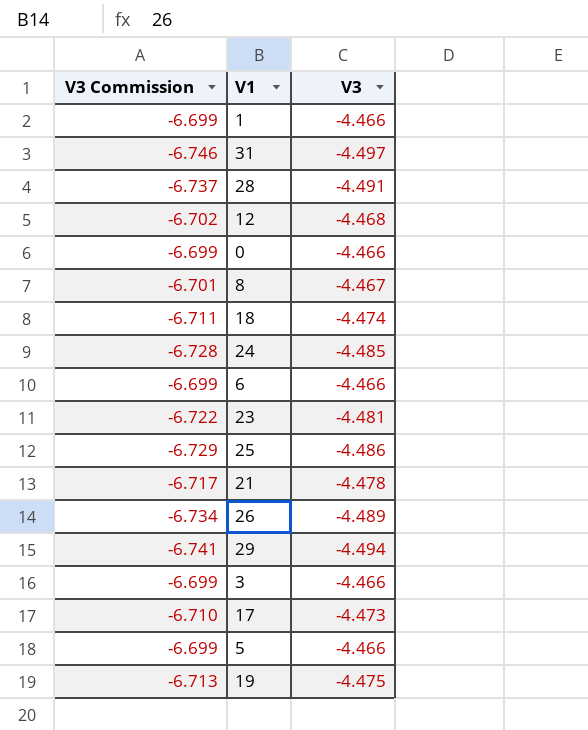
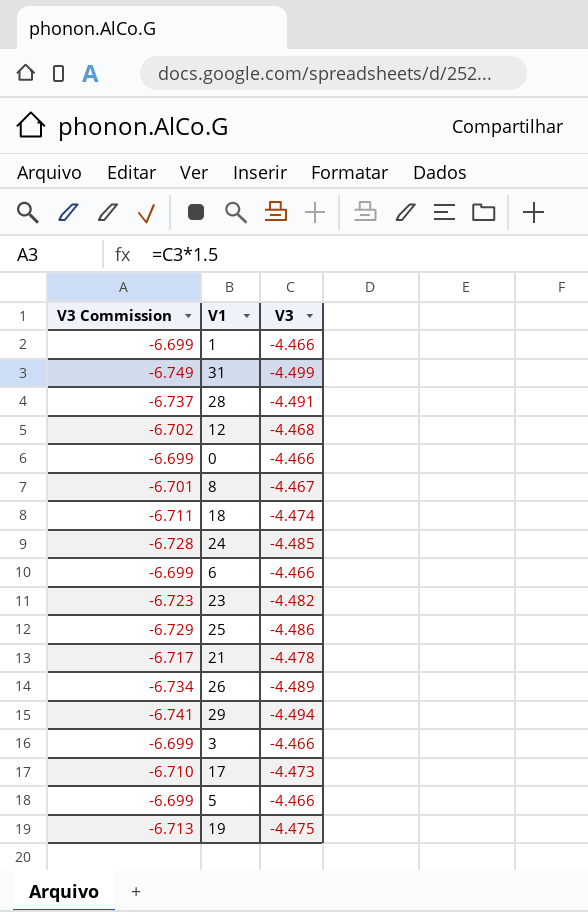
31 | V3 Commission: -6.746 -> -6.749
31 | V3: -4.497 -> -4.499
23 | V3 Commission: -6.722 -> -6.723
23 | V3: -4.481 -> -4.482

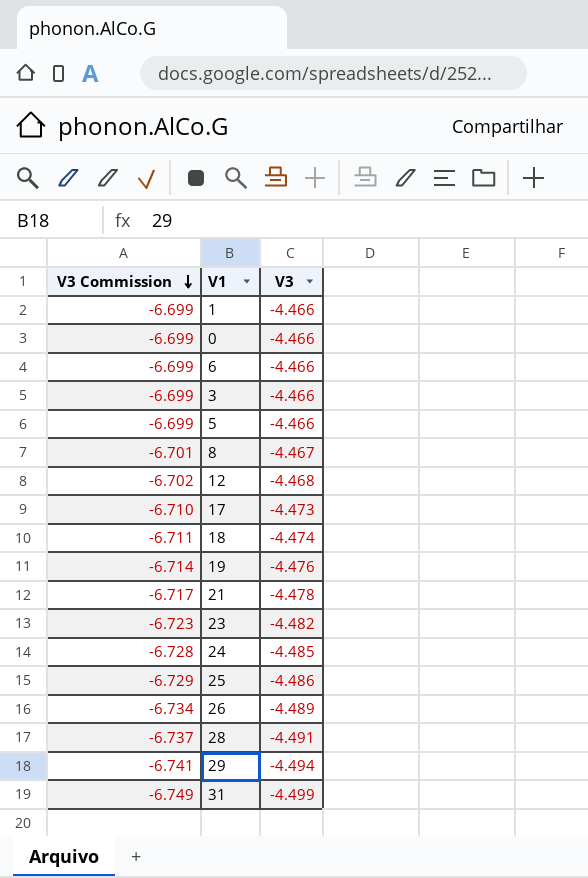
row order: none -> V3 Commission descending
19 | V3 Commission: -6.713 -> -6.714
19 | V3: -4.475 -> -4.476

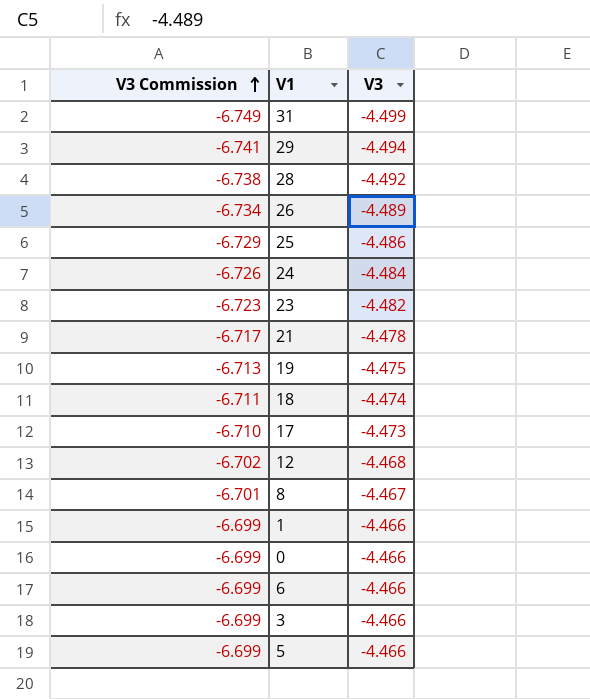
row order: V3 Commission descending -> V3 Commission ascending
28 | V3 Commission: -6.737 -> -6.738
28 | V3: -4.491 -> -4.492
24 | V3 Commission: -6.728 -> -6.726
24 | V3: -4.485 -> -4.484
19 | V3 Commission: -6.714 -> -6.713
19 | V3: -4.476 -> -4.475

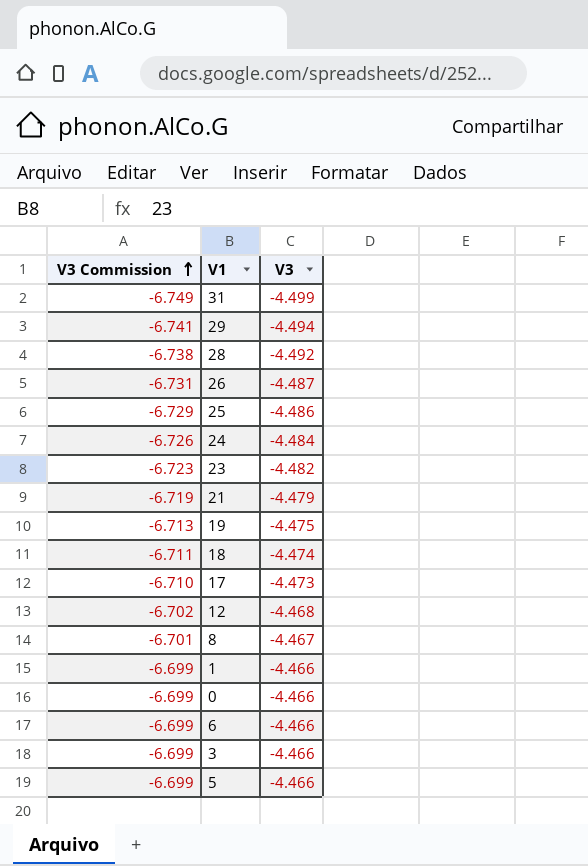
26 | V3 Commission: -6.734 -> -6.731
26 | V3: -4.489 -> -4.487
21 | V3 Commission: -6.717 -> -6.719
21 | V3: -4.478 -> -4.479

